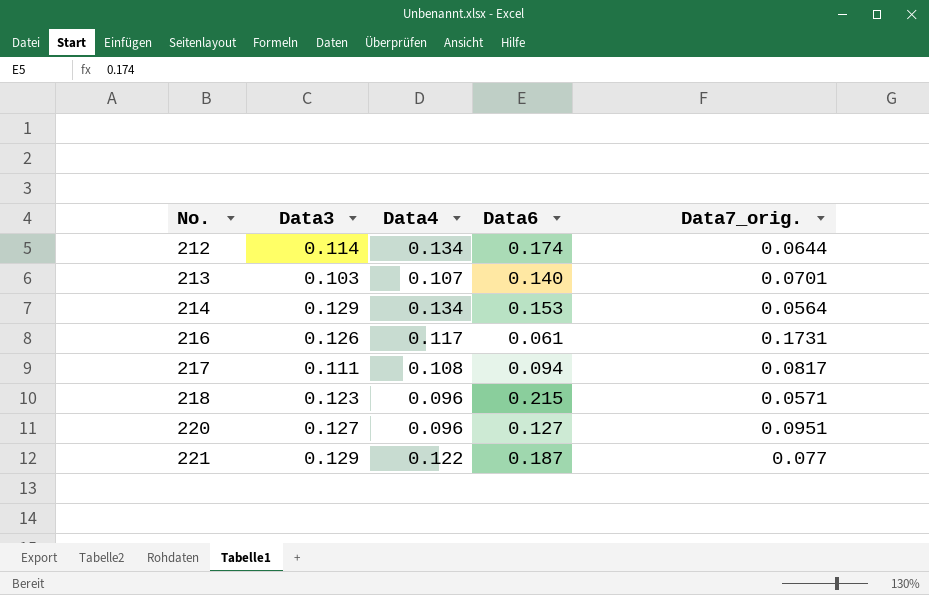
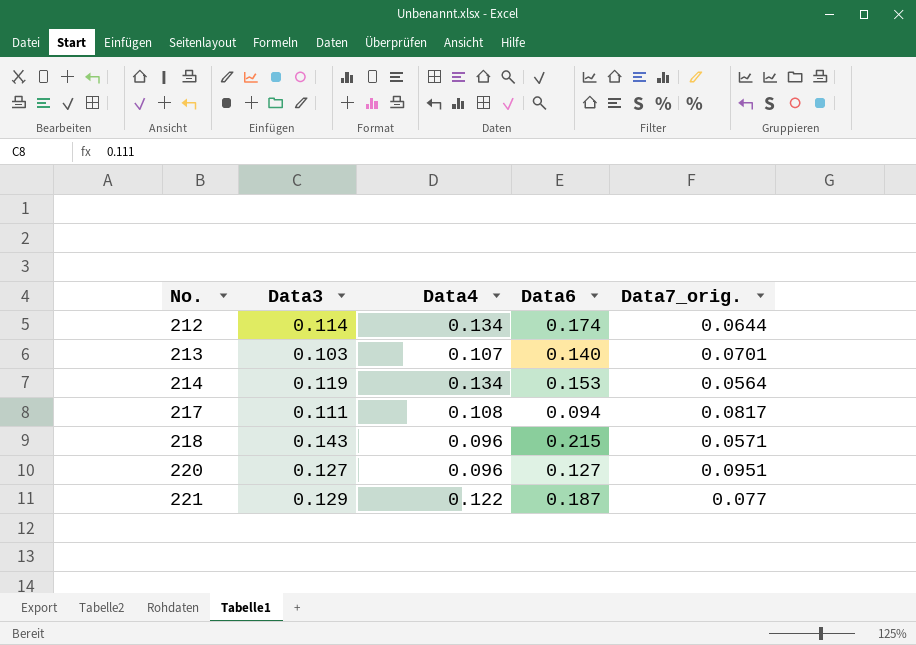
row 216: 0.126 | 0.117 | 0.061 | 0.1731 -> none
214 | Data3: 0.129 -> 0.119
218 | Data3: 0.123 -> 0.143

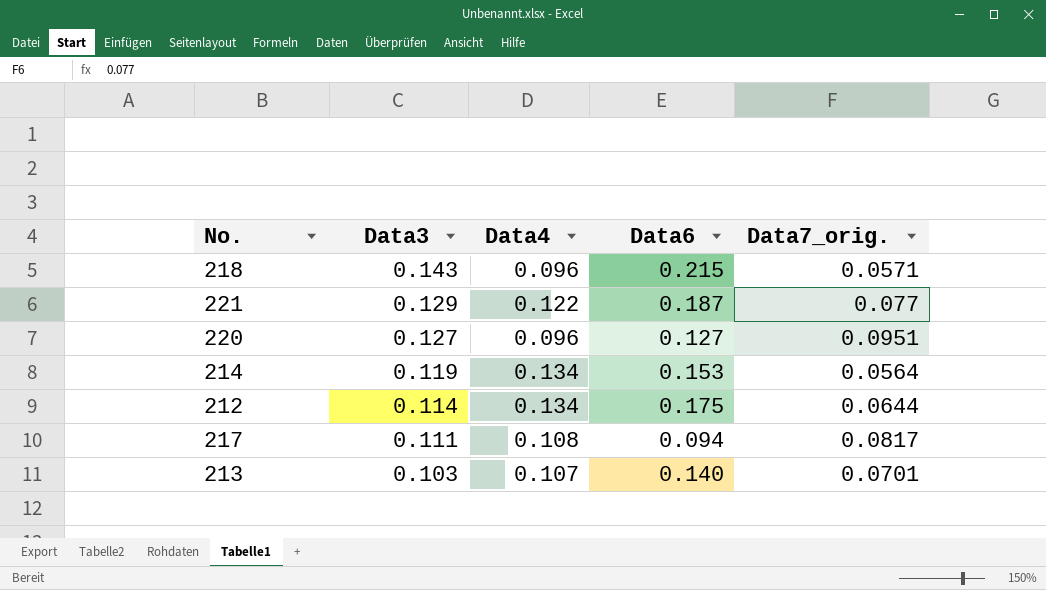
row order: No. ascending -> Data3 descending
212 | Data6: 0.174 -> 0.175

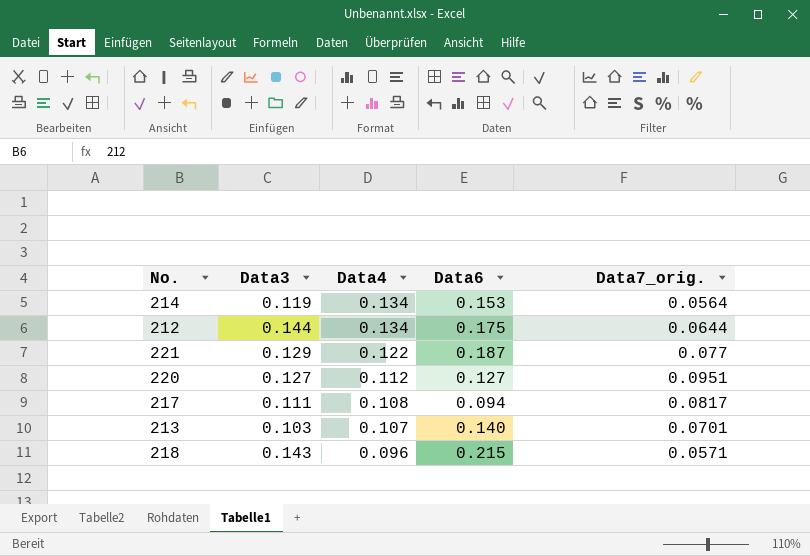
row order: Data3 descending -> Data4 descending
212 | Data3: 0.114 -> 0.144
220 | Data4: 0.096 -> 0.112

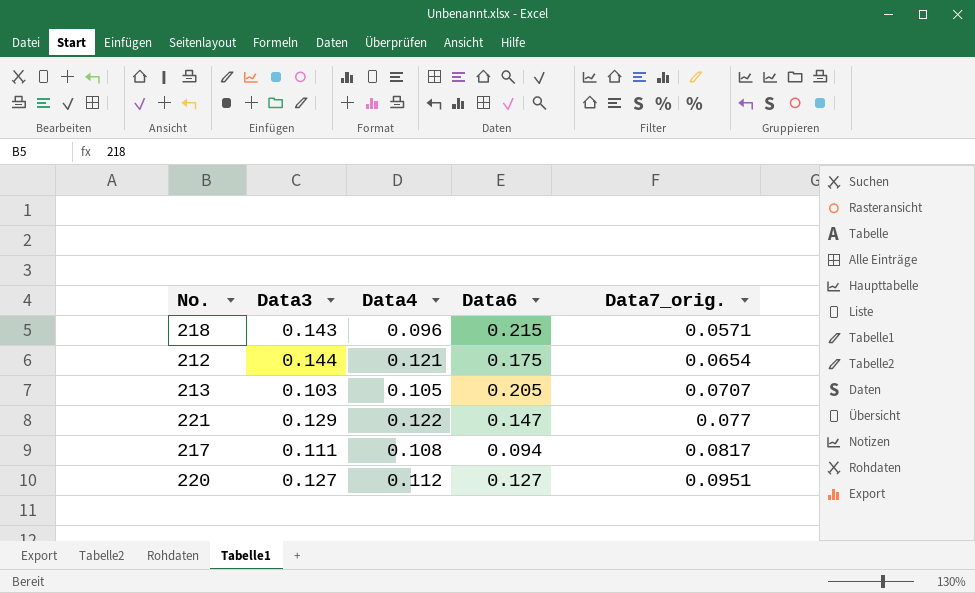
row order: Data4 descending -> Data7_orig. ascending
row 214: 0.119 | 0.134 | 0.153 | 0.0564 -> none
212 | Data4: 0.134 -> 0.121
212 | Data7_orig.: 0.0644 -> 0.0654
213 | Data4: 0.107 -> 0.105
213 | Data6: 0.140 -> 0.205
213 | Data7_orig.: 0.0701 -> 0.0707
221 | Data6: 0.187 -> 0.147

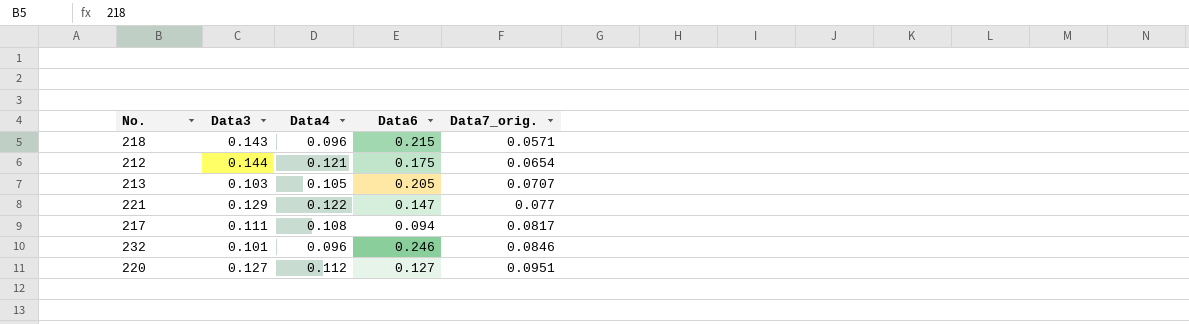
row 232: none -> 0.101 | 0.096 | 0.246 | 0.0846

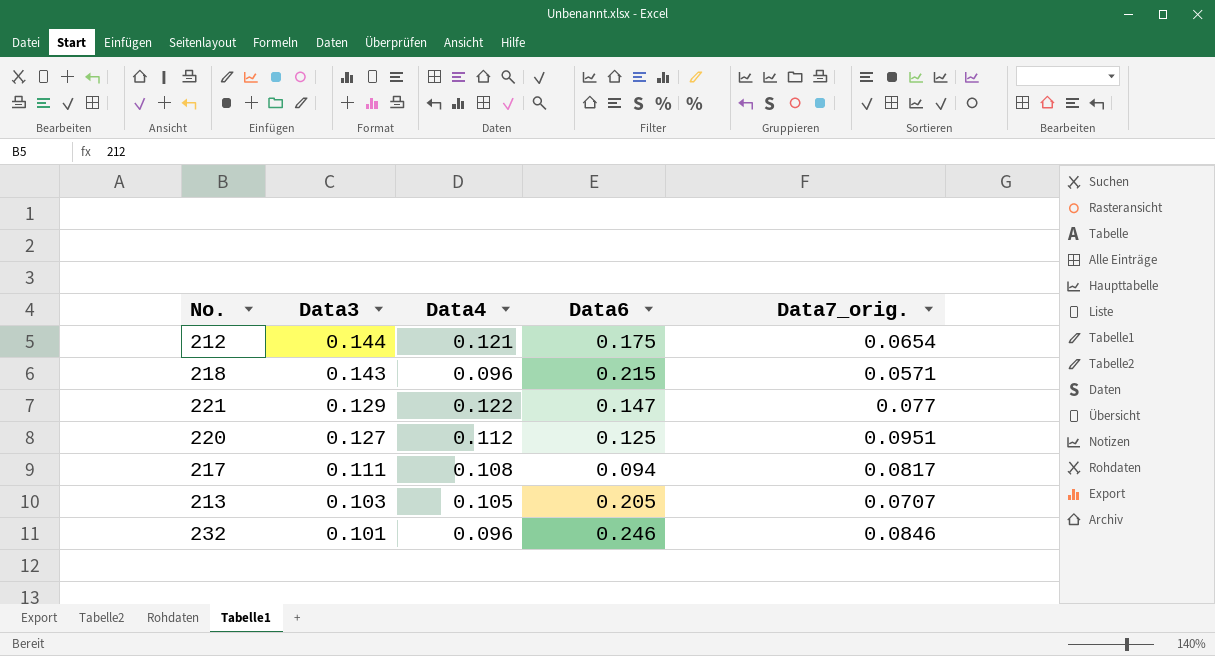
row order: Data7_orig. ascending -> Data3 descending
220 | Data6: 0.127 -> 0.125

